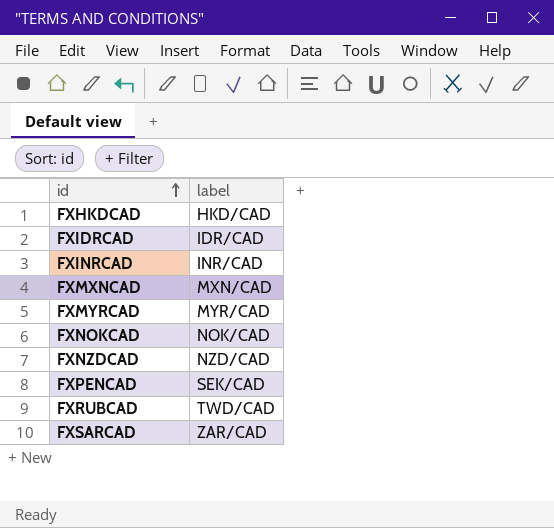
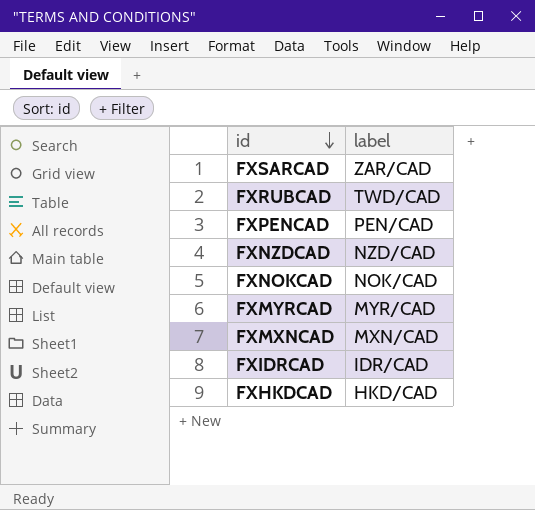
row order: id ascending -> id descending
row FXINRCAD: INR/CAD -> none
FXPENCAD | label: SEK/CAD -> PEN/CAD

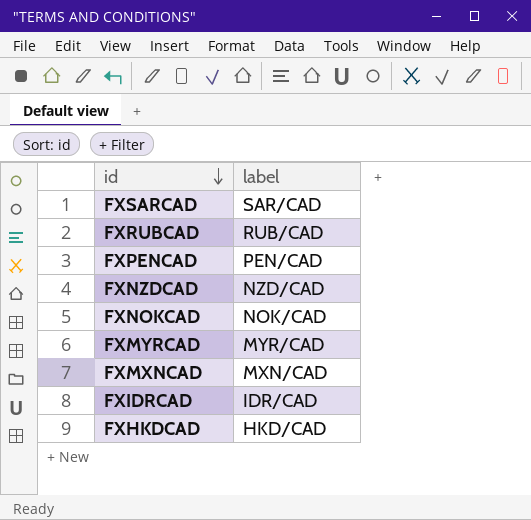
FXSARCAD | label: ZAR/CAD -> SAR/CAD
FXRUBCAD | label: TWD/CAD -> RUB/CAD

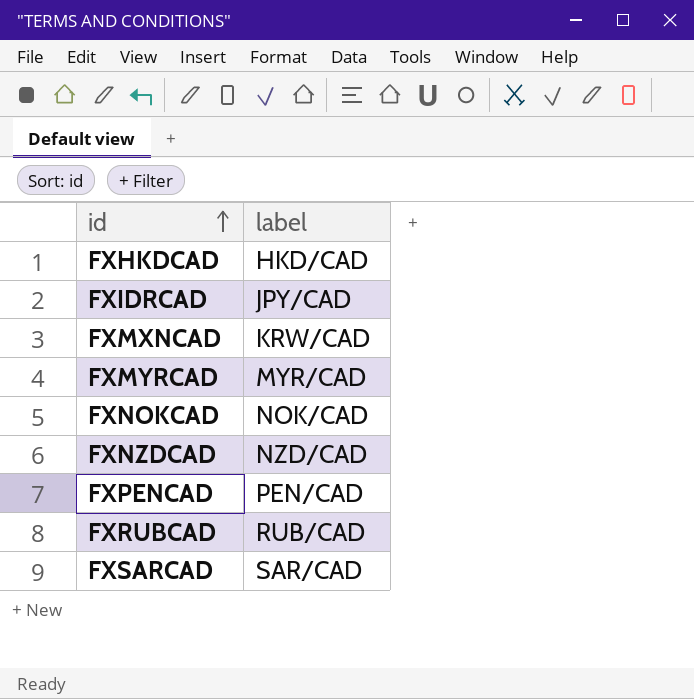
row order: id descending -> id ascending
FXIDRCAD | label: IDR/CAD -> JPY/CAD
FXMXNCAD | label: MXN/CAD -> KRW/CAD

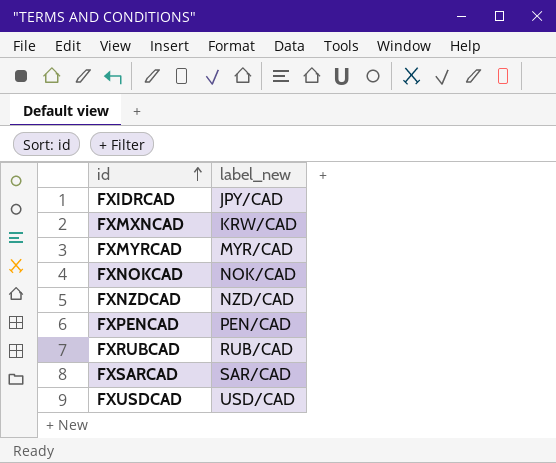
column name: label -> label_new
row FXHKDCAD: HKD/CAD -> none
row FXUSDCAD: none -> USD/CAD

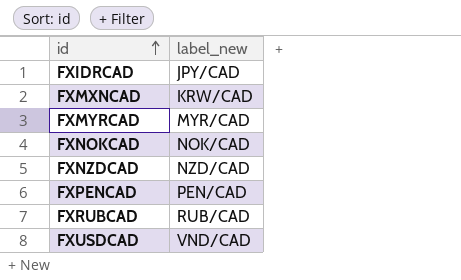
row FXSARCAD: SAR/CAD -> none
FXUSDCAD | label_new: USD/CAD -> VND/CAD

